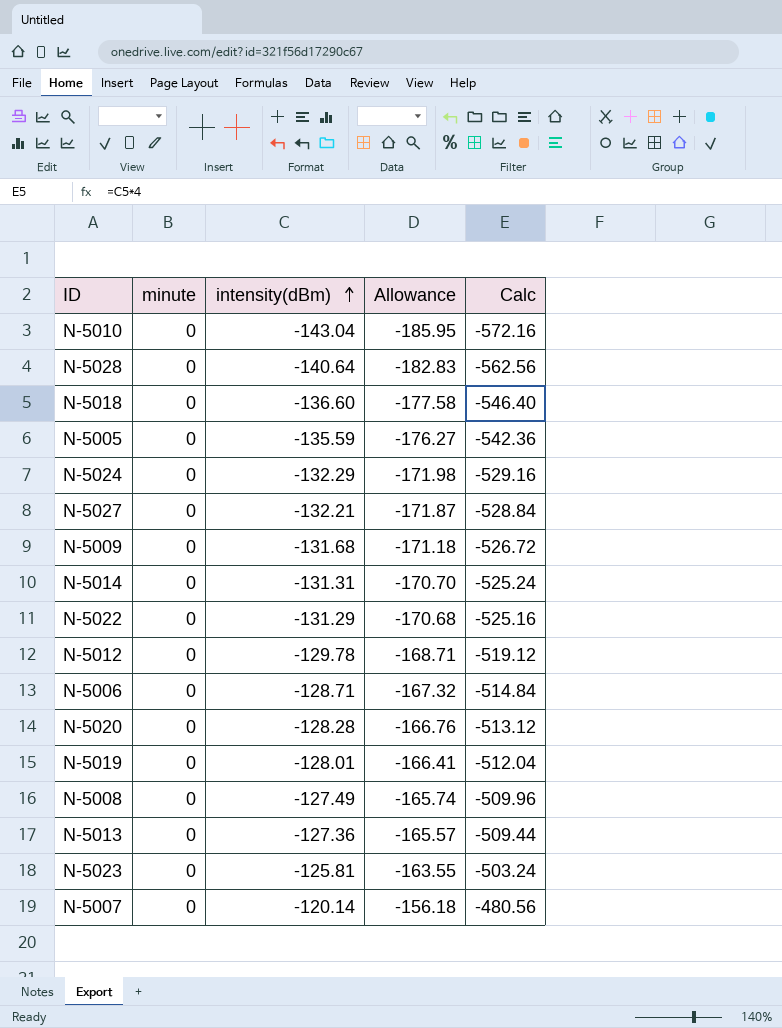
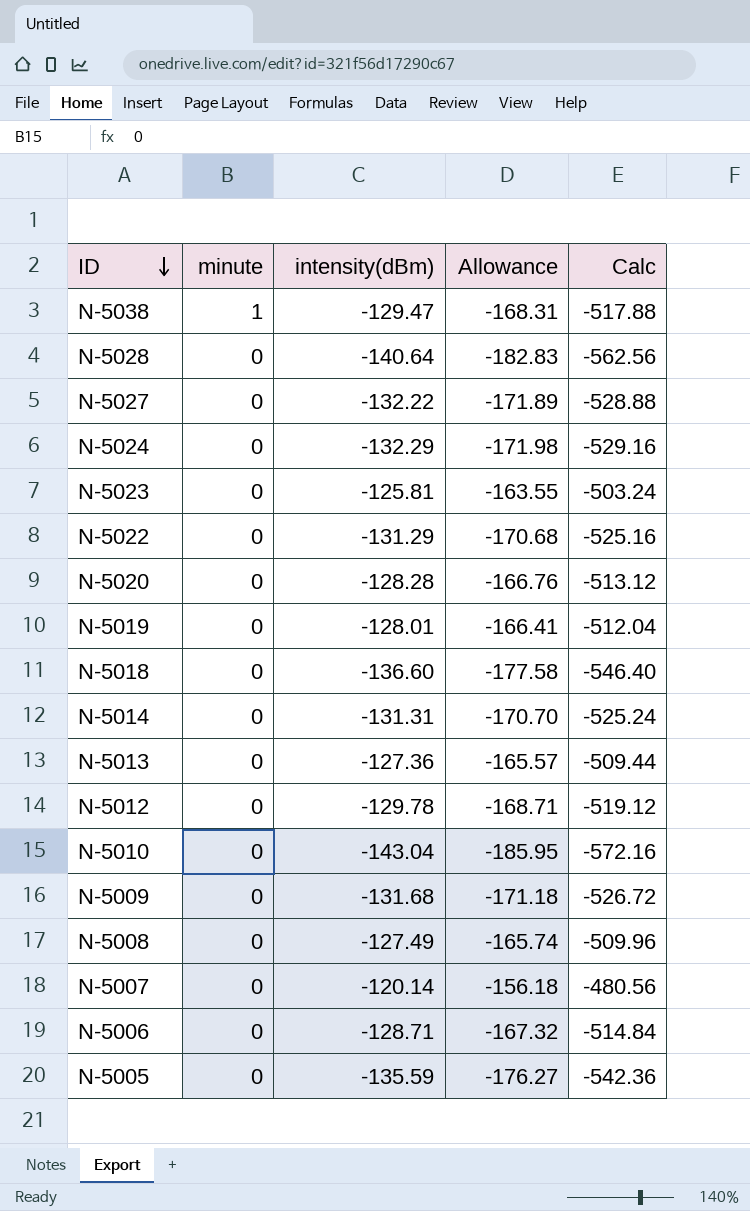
row order: intensity(dBm) ascending -> ID descending
row N-5038: none -> 1 | -129.47 | -168.31 | -517.88
N-5027 | intensity(dBm): -132.21 -> -132.22
N-5027 | Allowance: -171.87 -> -171.89
N-5027 | Calc: -528.84 -> -528.88

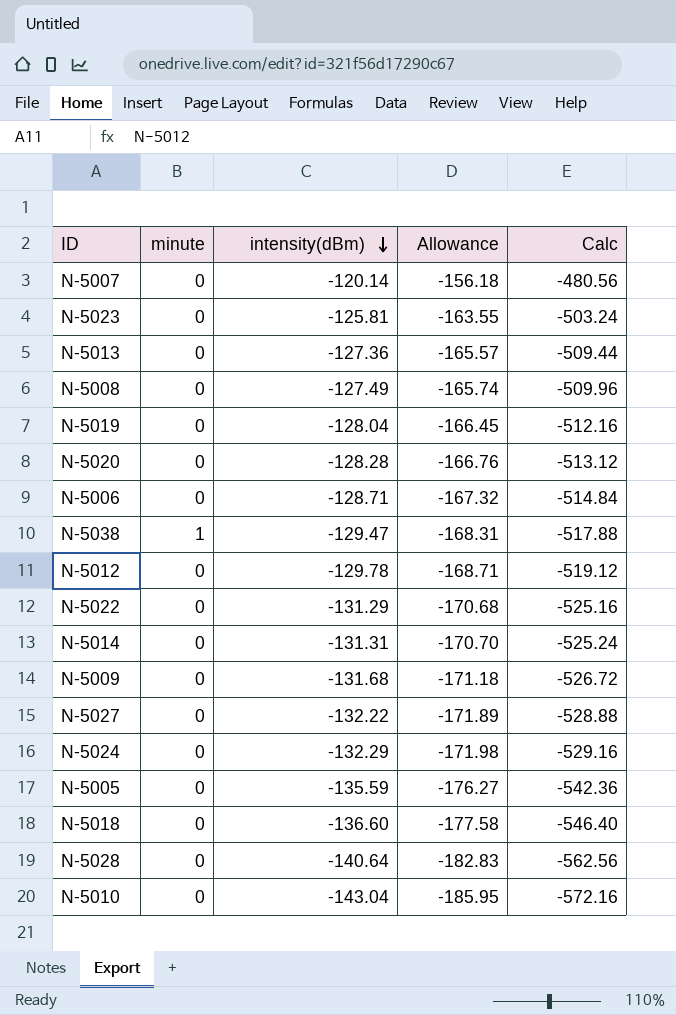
row order: ID descending -> intensity(dBm) descending
N-5019 | intensity(dBm): -128.01 -> -128.04
N-5019 | Allowance: -166.41 -> -166.45
N-5019 | Calc: -512.04 -> -512.16

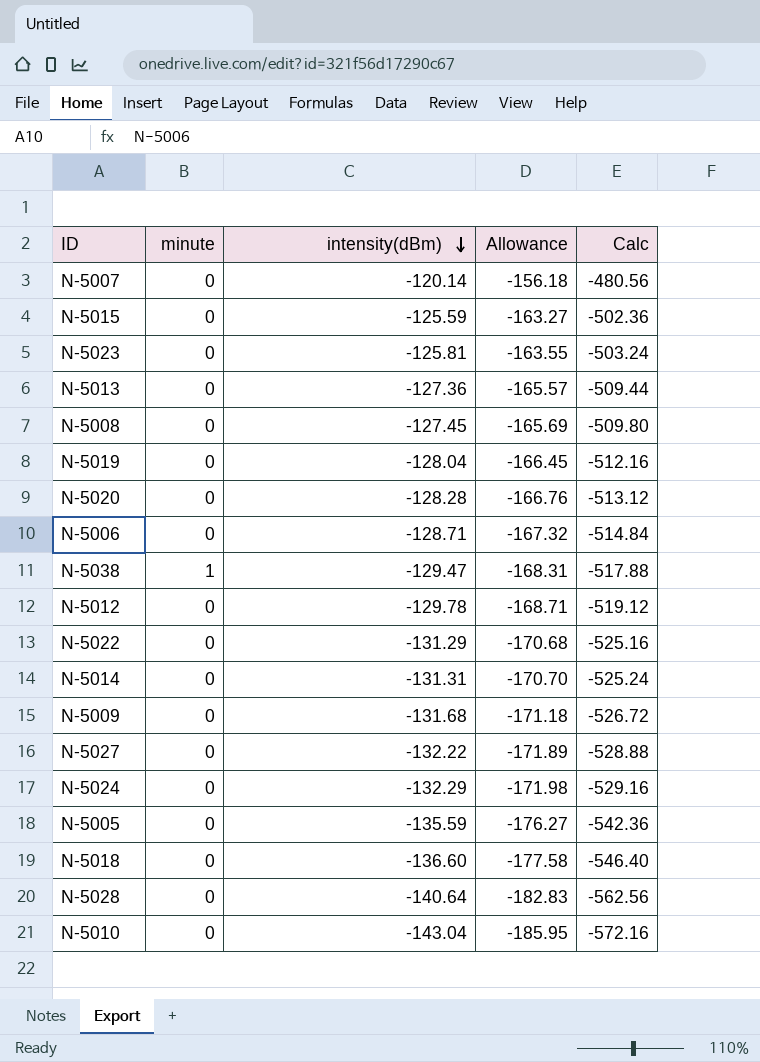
row N-5015: none -> 0 | -125.59 | -163.27 | -502.36
N-5008 | intensity(dBm): -127.49 -> -127.45
N-5008 | Allowance: -165.74 -> -165.69
N-5008 | Calc: -509.96 -> -509.80

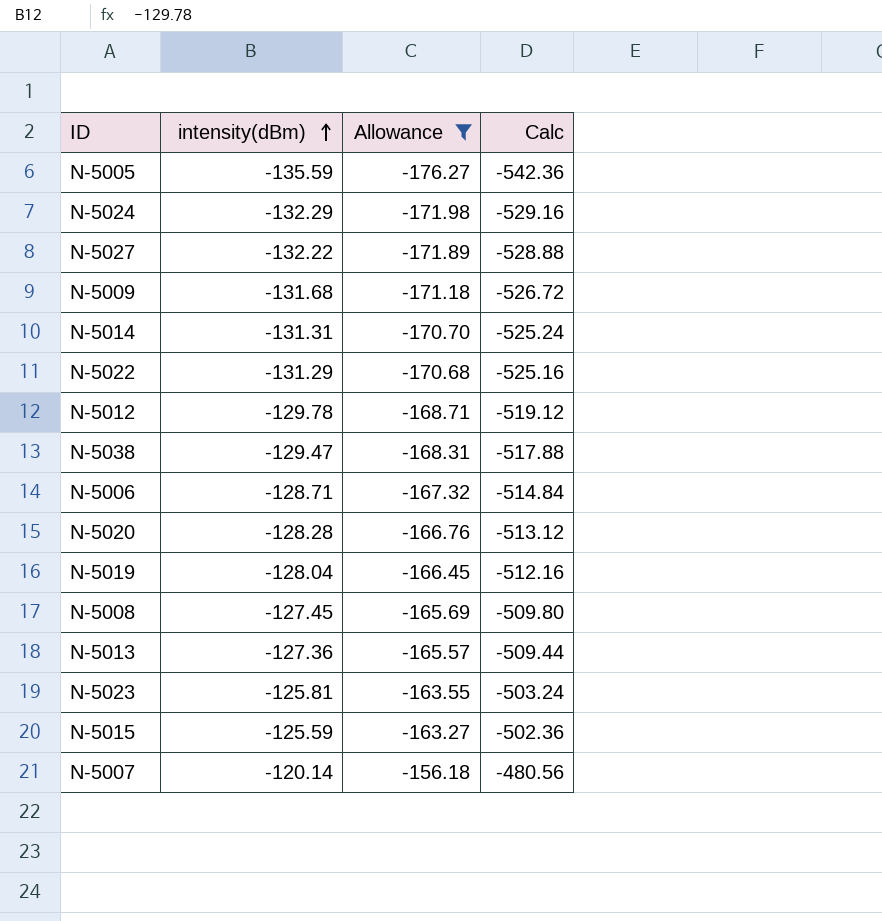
filter: none -> Allowance >= -176.27
row order: intensity(dBm) descending -> intensity(dBm) ascending
column minute | position: 2 -> none

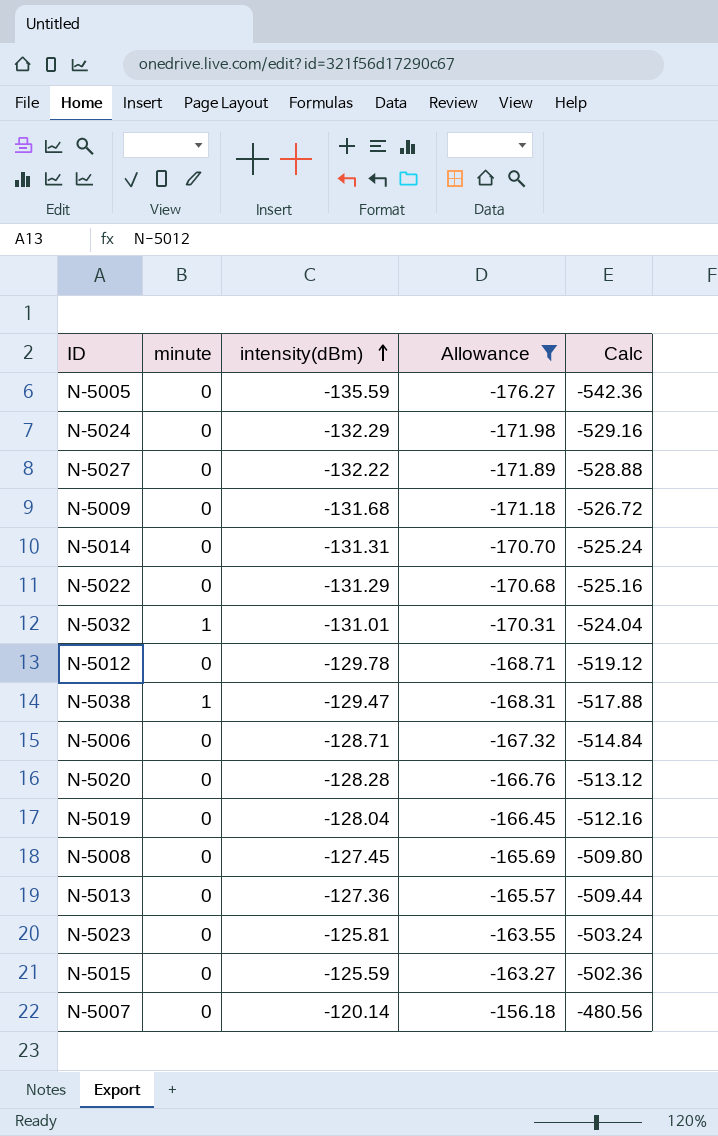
column minute | position: none -> 2
row N-5032: none -> 1 | -131.01 | -170.31 | -524.04

